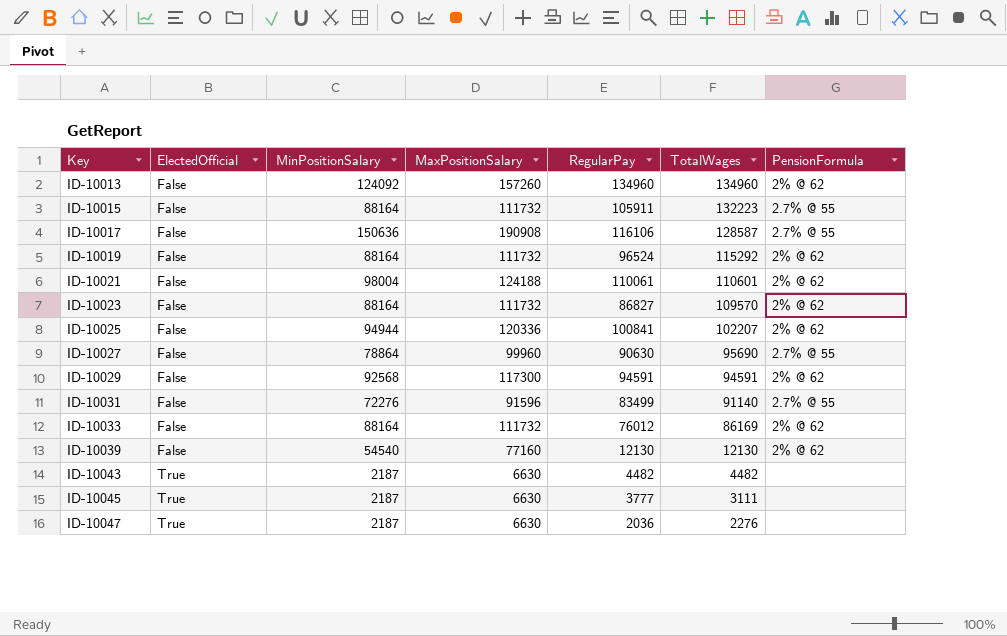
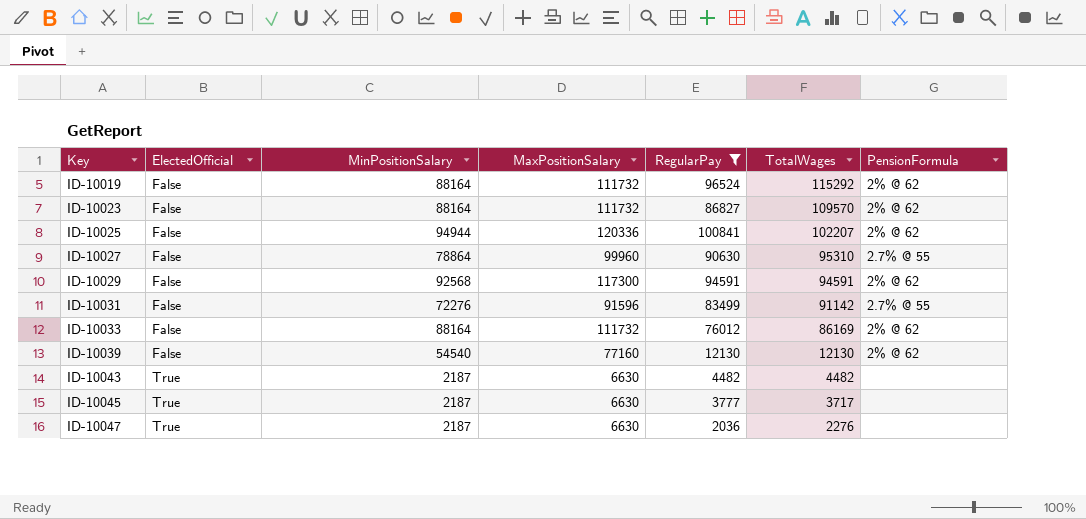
filter: none -> RegularPay <= 100841
ID-10027 | TotalWages: 95690 -> 95310
ID-10031 | TotalWages: 91140 -> 91142
ID-10045 | TotalWages: 3111 -> 3717

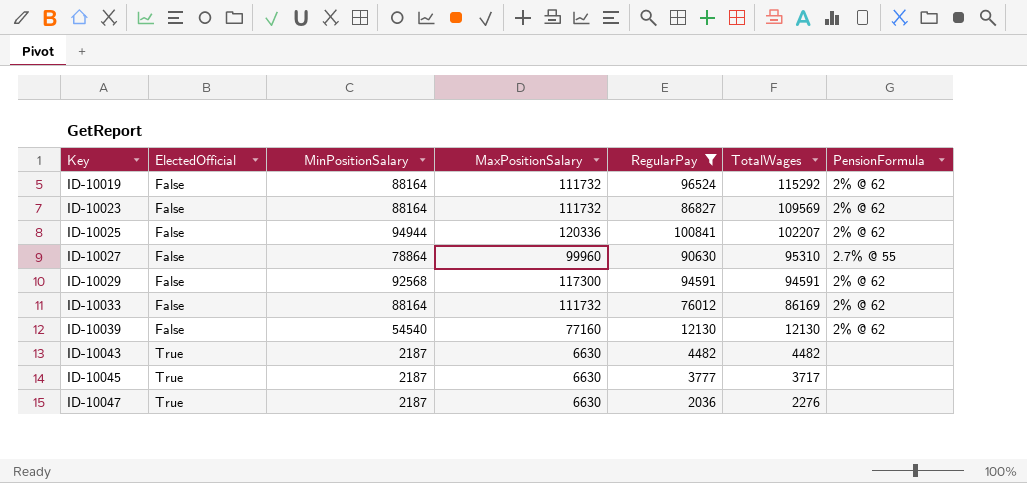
row ID-10031: False | 72276 | 91596 | 83499 | 91142 | 2.7% @ 55 -> none
ID-10023 | TotalWages: 109570 -> 109569

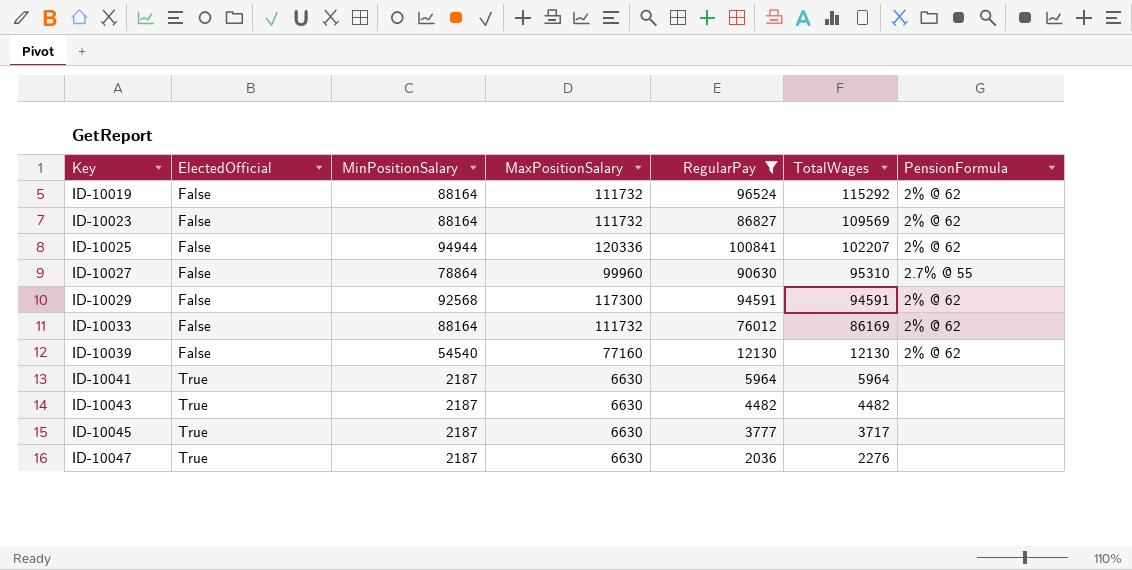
row ID-10041: none -> True | 2187 | 6630 | 5964 | 5964 | none

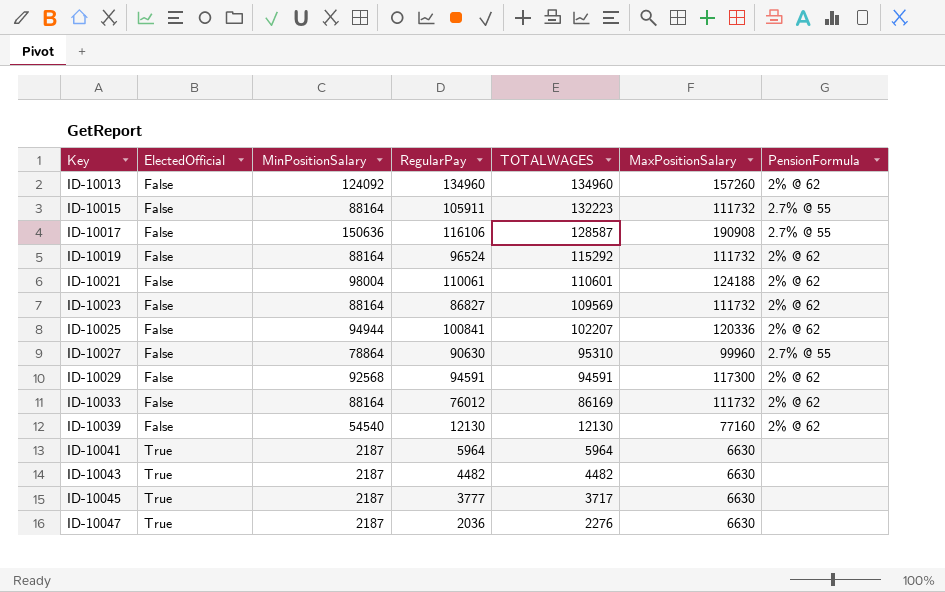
filter: RegularPay <= 100841 -> none
column name: TotalWages -> TOTALWAGES
column MaxPositionSalary | position: 4 -> 6

